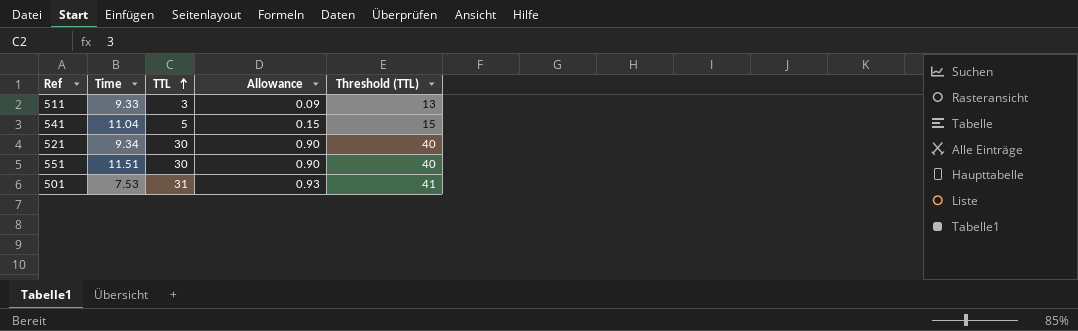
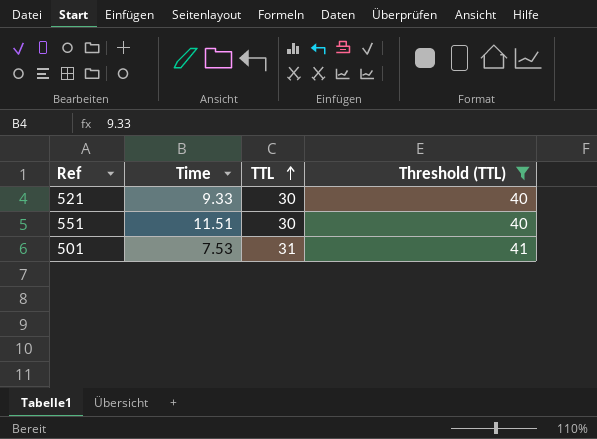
filter: none -> Threshold (TTL) >= 40
column Allowance | formula: [TTL] * 0.03 -> none
521 | Time: 9.34 -> 9.33

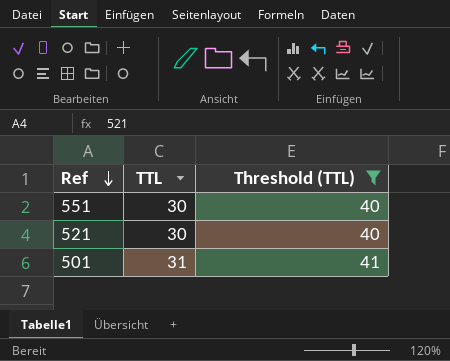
row order: TTL ascending -> Ref descending
column Time | position: 2 -> none

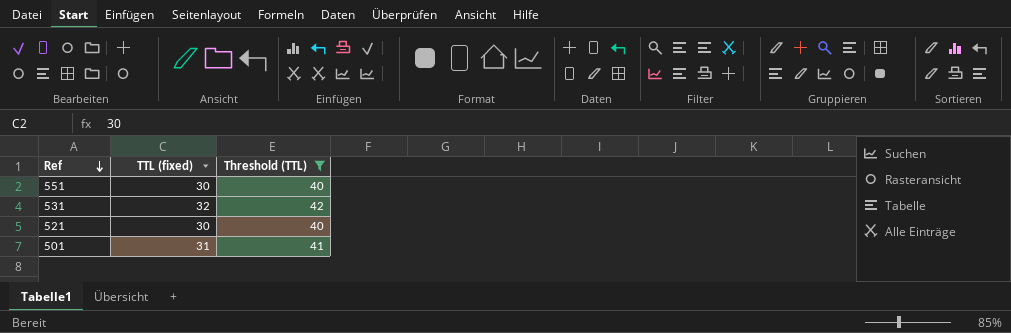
column name: TTL -> TTL (fixed)
row 531: none -> 32 | 42

